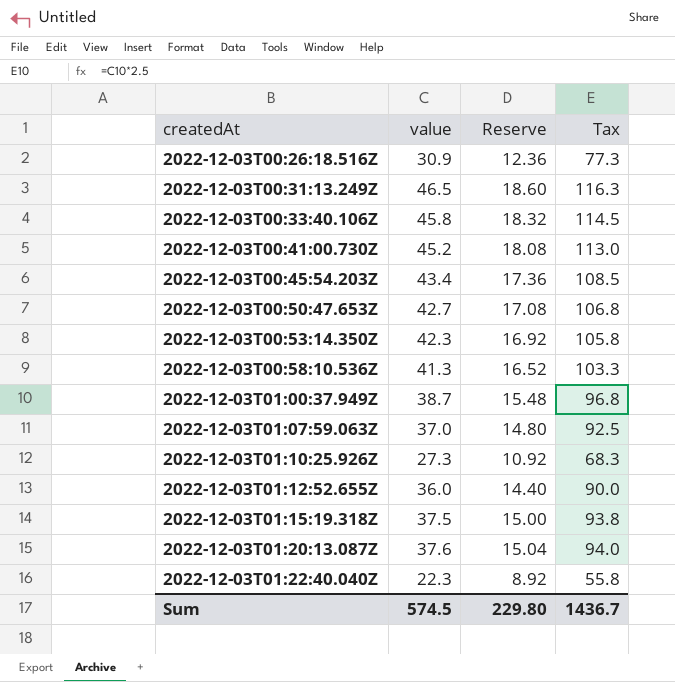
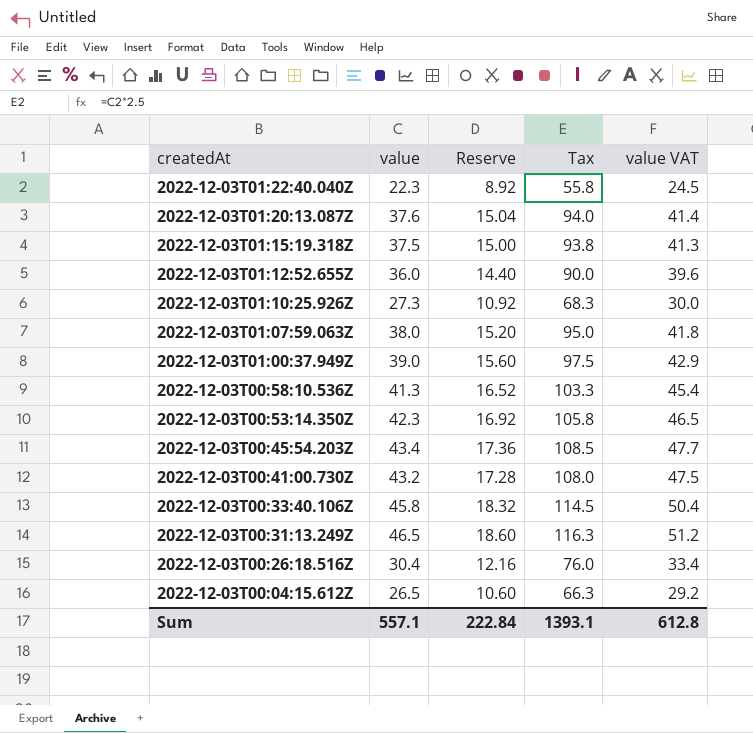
row order: createdAt ascending -> createdAt descending
column value VAT | formula: none -> [value] * 1.1
row 2022-12-03T00:50:47.653Z: 42.7 | 17.08 | 106.8 -> none
2022-12-03T01:07:59.063Z | value: 37.0 -> 38.0
2022-12-03T01:07:59.063Z | Reserve: 14.80 -> 15.20
2022-12-03T01:07:59.063Z | Tax: 92.5 -> 95.0
2022-12-03T01:00:37.949Z | value: 38.7 -> 39.0
2022-12-03T01:00:37.949Z | Reserve: 15.48 -> 15.60
2022-12-03T01:00:37.949Z | Tax: 96.8 -> 97.5
2022-12-03T00:41:00.730Z | value: 45.2 -> 43.2
2022-12-03T00:41:00.730Z | Reserve: 18.08 -> 17.28
2022-12-03T00:41:00.730Z | Tax: 113.0 -> 108.0
2022-12-03T00:26:18.516Z | value: 30.9 -> 30.4
2022-12-03T00:26:18.516Z | Reserve: 12.36 -> 12.16
2022-12-03T00:26:18.516Z | Tax: 77.3 -> 76.0
row 2022-12-03T00:04:15.612Z: none -> 26.5 | 10.60 | 66.3 | 29.2
Sum | value: 574.5 -> 557.1
Sum | Reserve: 229.80 -> 222.84
Sum | Tax: 1436.7 -> 1393.1

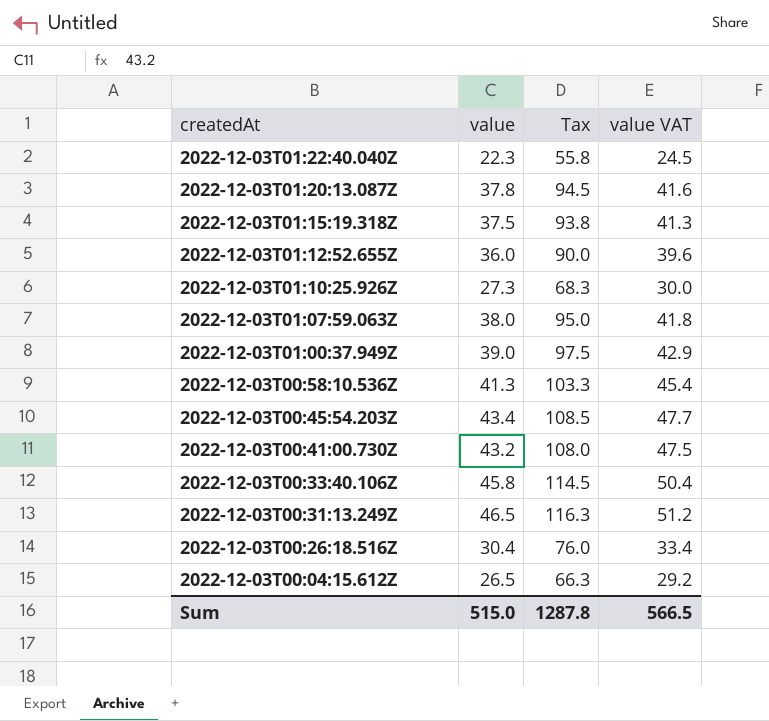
column Reserve | formula: [value] * 0.4 -> none
row 2022-12-03T00:53:14.350Z: 42.3 | 16.92 | 105.8 | 46.5 -> none
2022-12-03T01:20:13.087Z | value: 37.6 -> 37.8
2022-12-03T01:20:13.087Z | Tax: 94.0 -> 94.5
2022-12-03T01:20:13.087Z | value VAT: 41.4 -> 41.6
Sum | value: 557.1 -> 515.0
Sum | Tax: 1393.1 -> 1287.8
Sum | value VAT: 612.8 -> 566.5

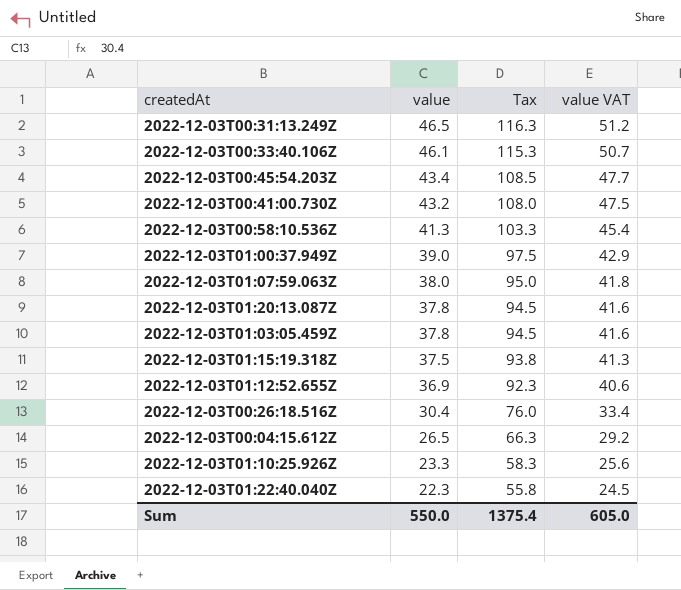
row order: createdAt descending -> value descending
2022-12-03T00:33:40.106Z | value: 45.8 -> 46.1
2022-12-03T00:33:40.106Z | Tax: 114.5 -> 115.3
2022-12-03T00:33:40.106Z | value VAT: 50.4 -> 50.7
row 2022-12-03T01:03:05.459Z: none -> 37.8 | 94.5 | 41.6
2022-12-03T01:12:52.655Z | value: 36.0 -> 36.9
2022-12-03T01:12:52.655Z | Tax: 90.0 -> 92.3
2022-12-03T01:12:52.655Z | value VAT: 39.6 -> 40.6
2022-12-03T01:10:25.926Z | value: 27.3 -> 23.3
2022-12-03T01:10:25.926Z | Tax: 68.3 -> 58.3
2022-12-03T01:10:25.926Z | value VAT: 30.0 -> 25.6
Sum | value: 515.0 -> 550.0
Sum | Tax: 1287.8 -> 1375.4
Sum | value VAT: 566.5 -> 605.0

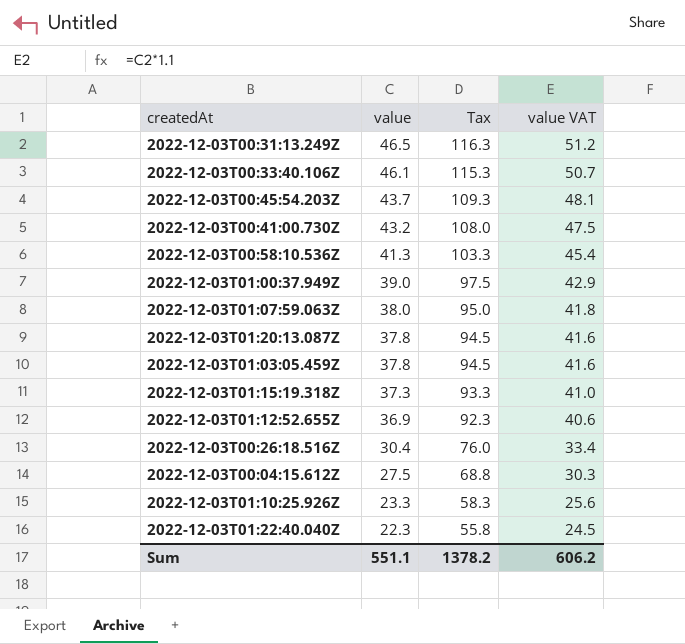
2022-12-03T00:45:54.203Z | value: 43.4 -> 43.7
2022-12-03T00:45:54.203Z | Tax: 108.5 -> 109.3
2022-12-03T00:45:54.203Z | value VAT: 47.7 -> 48.1
2022-12-03T01:15:19.318Z | value: 37.5 -> 37.3
2022-12-03T01:15:19.318Z | Tax: 93.8 -> 93.3
2022-12-03T01:15:19.318Z | value VAT: 41.3 -> 41.0
2022-12-03T00:04:15.612Z | value: 26.5 -> 27.5
2022-12-03T00:04:15.612Z | Tax: 66.3 -> 68.8
2022-12-03T00:04:15.612Z | value VAT: 29.2 -> 30.3
Sum | value: 550.0 -> 551.1
Sum | Tax: 1375.4 -> 1378.2
Sum | value VAT: 605.0 -> 606.2

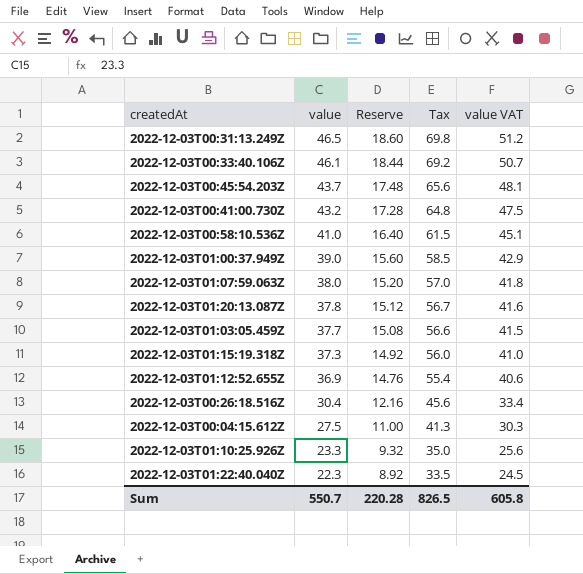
column Reserve | formula: none -> [value] * 0.4
column Tax | formula: [value] * 2.5 -> [value] * 1.5
2022-12-03T00:58:10.536Z | value: 41.3 -> 41.0
2022-12-03T00:58:10.536Z | value VAT: 45.4 -> 45.1
2022-12-03T01:03:05.459Z | value: 37.8 -> 37.7
2022-12-03T01:03:05.459Z | value VAT: 41.6 -> 41.5
Sum | value: 551.1 -> 550.7
Sum | Tax: 1378.2 -> 826.5
Sum | value VAT: 606.2 -> 605.8

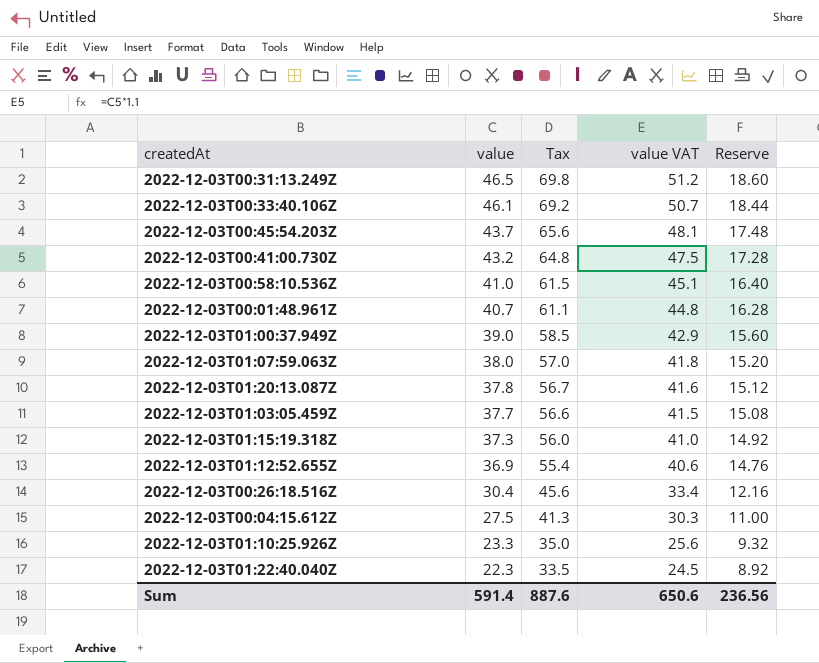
column Reserve | position: 3 -> 5
row 2022-12-03T00:01:48.961Z: none -> 40.7 | 61.1 | 44.8 | 16.28
Sum | value: 550.7 -> 591.4
Sum | Tax: 826.5 -> 887.6
Sum | value VAT: 605.8 -> 650.6
Sum | Reserve: 220.28 -> 236.56

